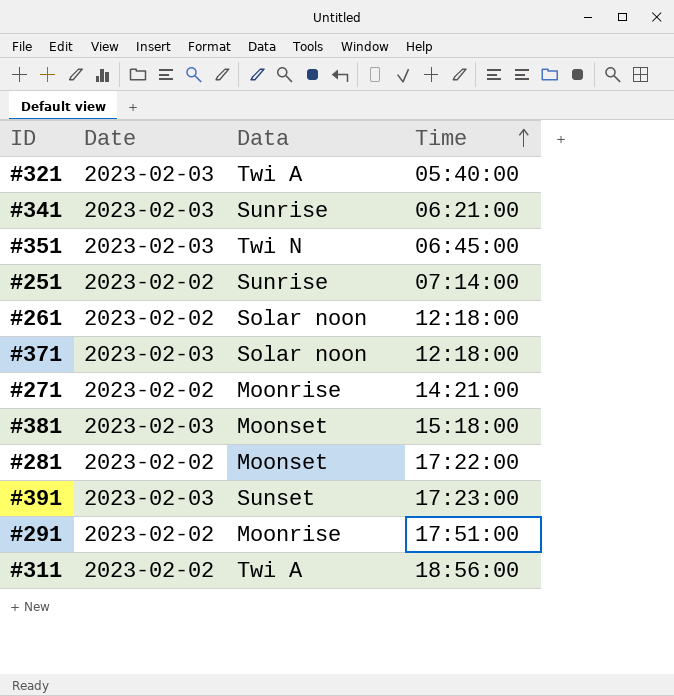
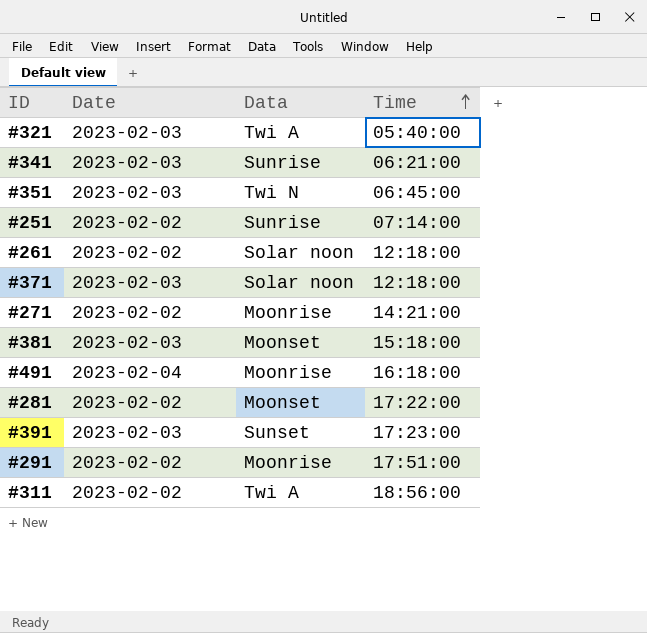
row #491: none -> 2023-02-04 | Moonrise | 16:18:00

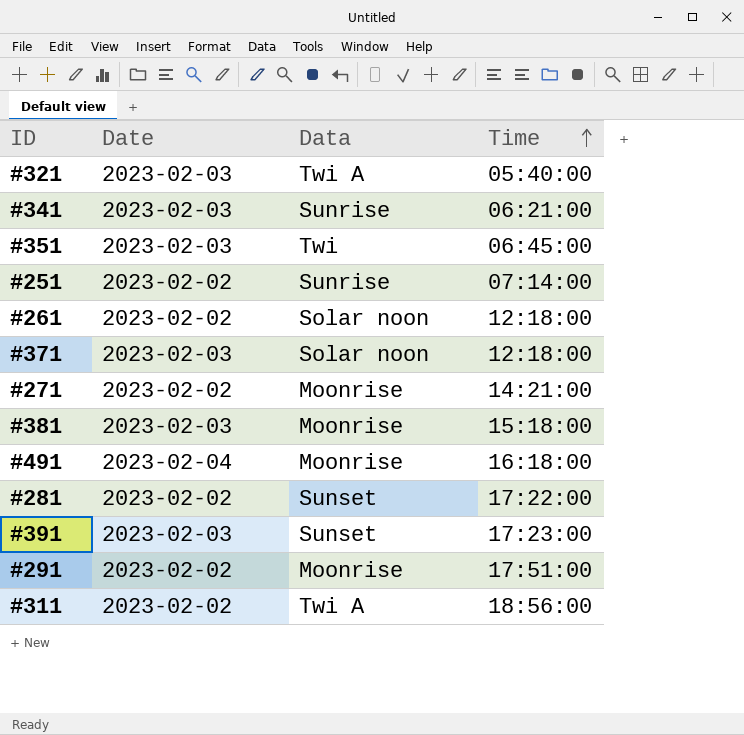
#351 | Data: Twi N -> Twi
#381 | Data: Moonset -> Moonrise
#281 | Data: Moonset -> Sunset

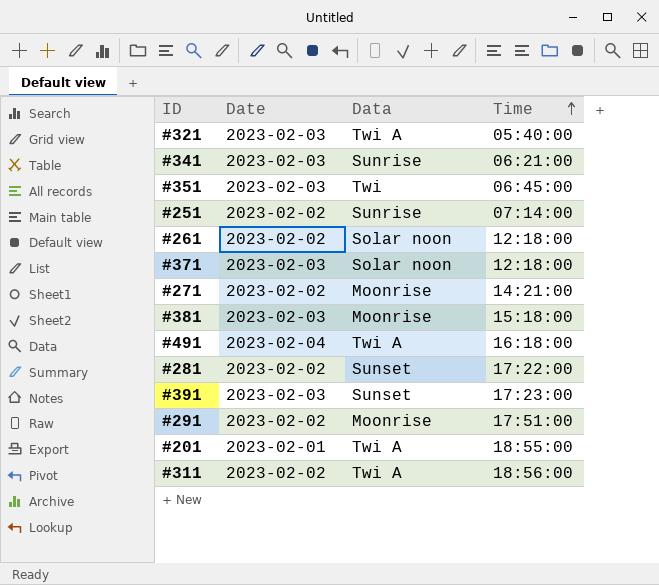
#491 | Data: Moonrise -> Twi A
row #201: none -> 2023-02-01 | Twi A | 18:55:00

